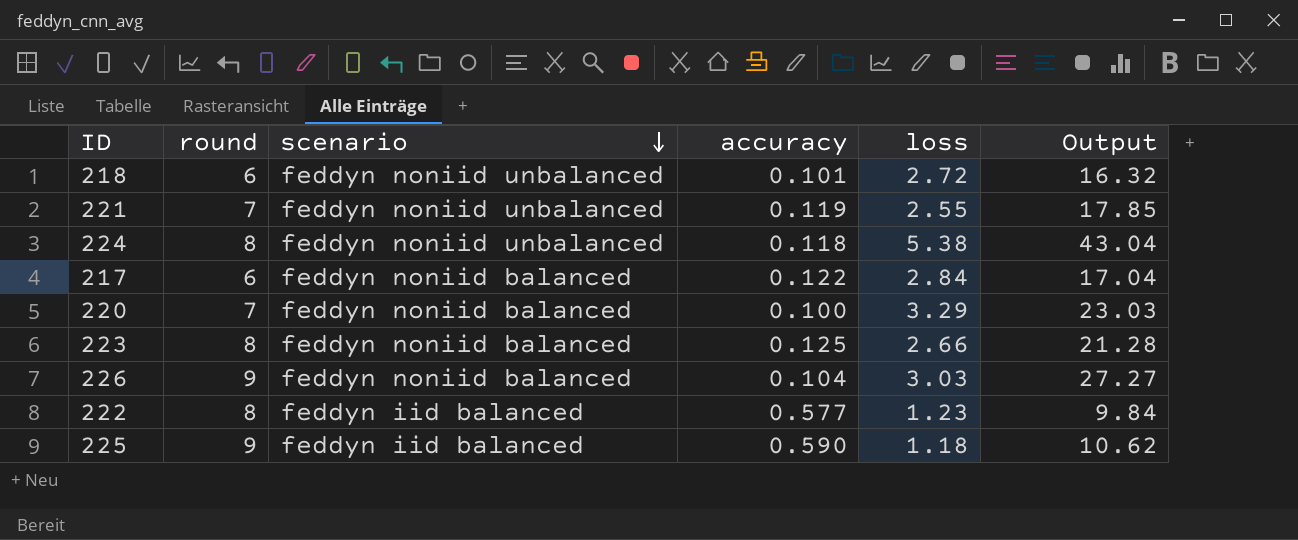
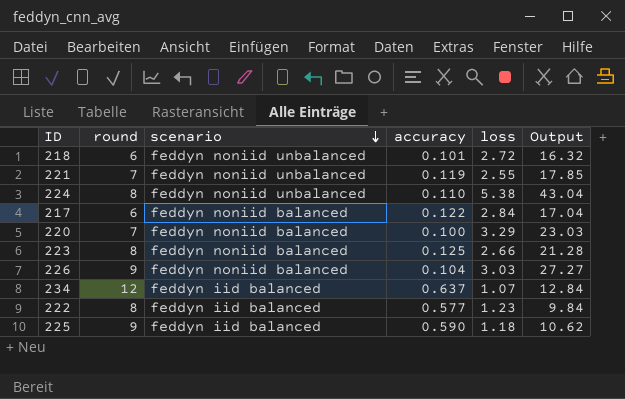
224 | accuracy: 0.118 -> 0.110
row 234: none -> 12 | feddyn iid balanced | 0.637 | 1.07 | 12.84

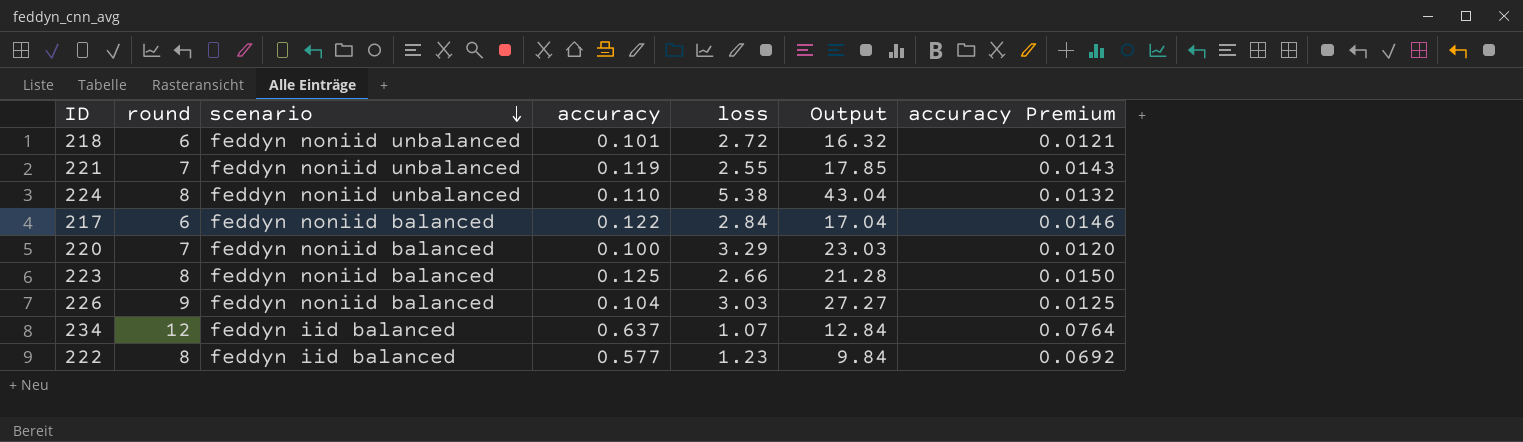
column accuracy Premium | formula: none -> [accuracy] * 0.12
row 225: 9 | feddyn iid balanced | 0.590 | 1.18 | 10.62 -> none

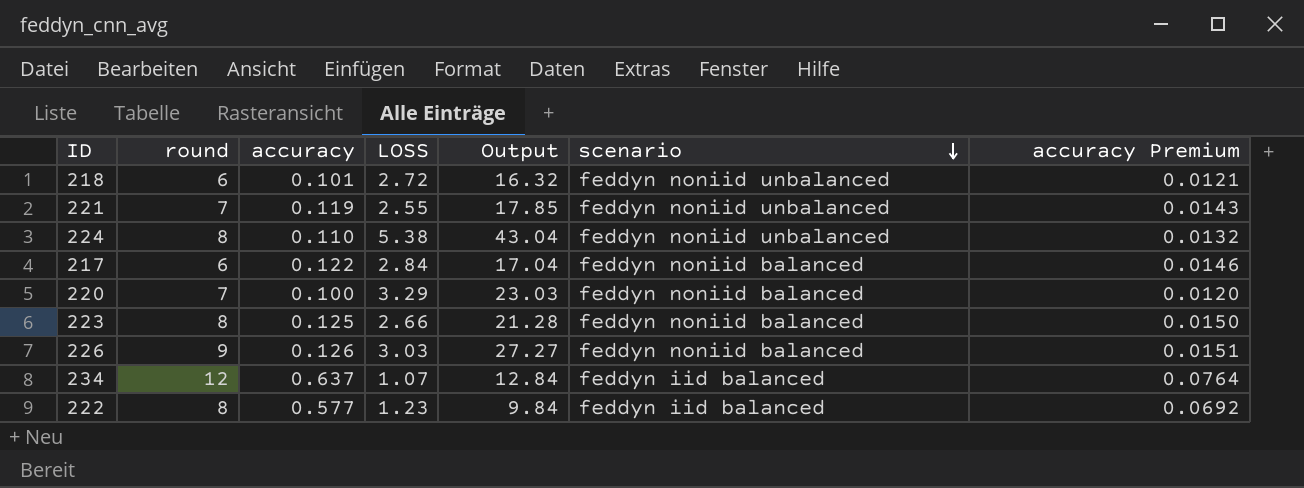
column name: loss -> LOSS
column scenario | position: 3 -> 6
226 | accuracy: 0.104 -> 0.126
226 | accuracy Premium: 0.0125 -> 0.0151

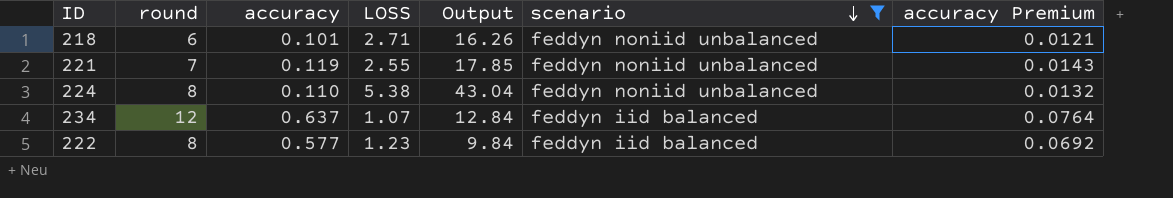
filter: none -> scenario != feddyn noniid balanced
218 | LOSS: 2.72 -> 2.71
218 | Output: 16.32 -> 16.26

